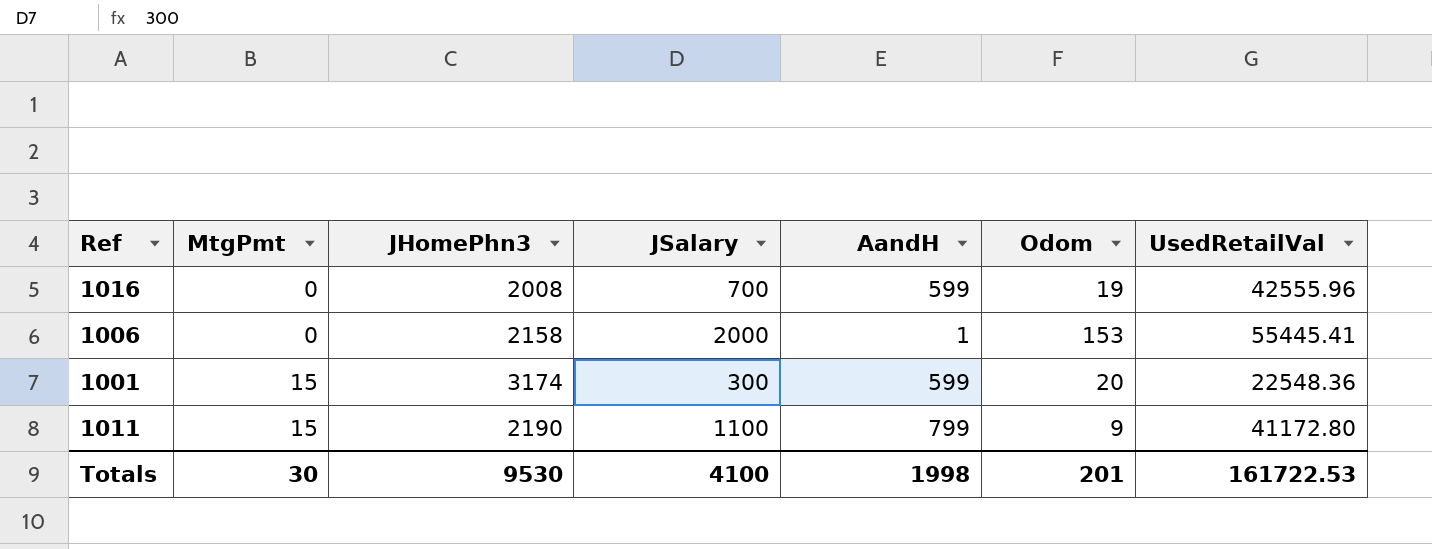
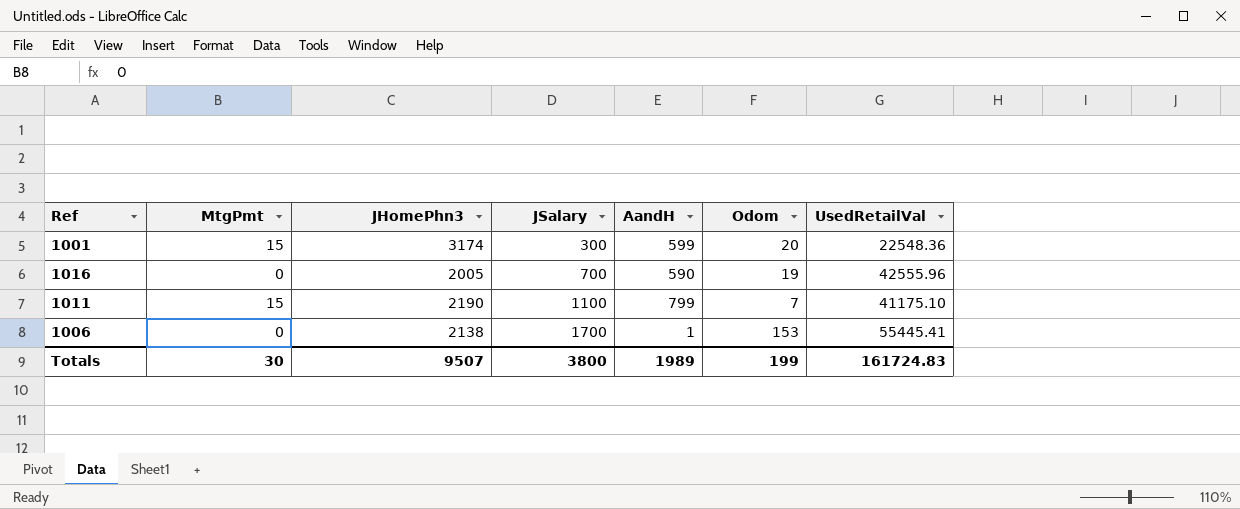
row order: MtgPmt ascending -> JSalary ascending
1016 | JHomePhn3: 2008 -> 2005
1016 | AandH: 599 -> 590
1011 | Odom: 9 -> 7
1011 | UsedRetailVal: 41172.80 -> 41175.10
1006 | JHomePhn3: 2158 -> 2138
1006 | JSalary: 2000 -> 1700
Totals | JHomePhn3: 9530 -> 9507
Totals | JSalary: 4100 -> 3800
Totals | AandH: 1998 -> 1989
Totals | Odom: 201 -> 199
Totals | UsedRetailVal: 161722.53 -> 161724.83

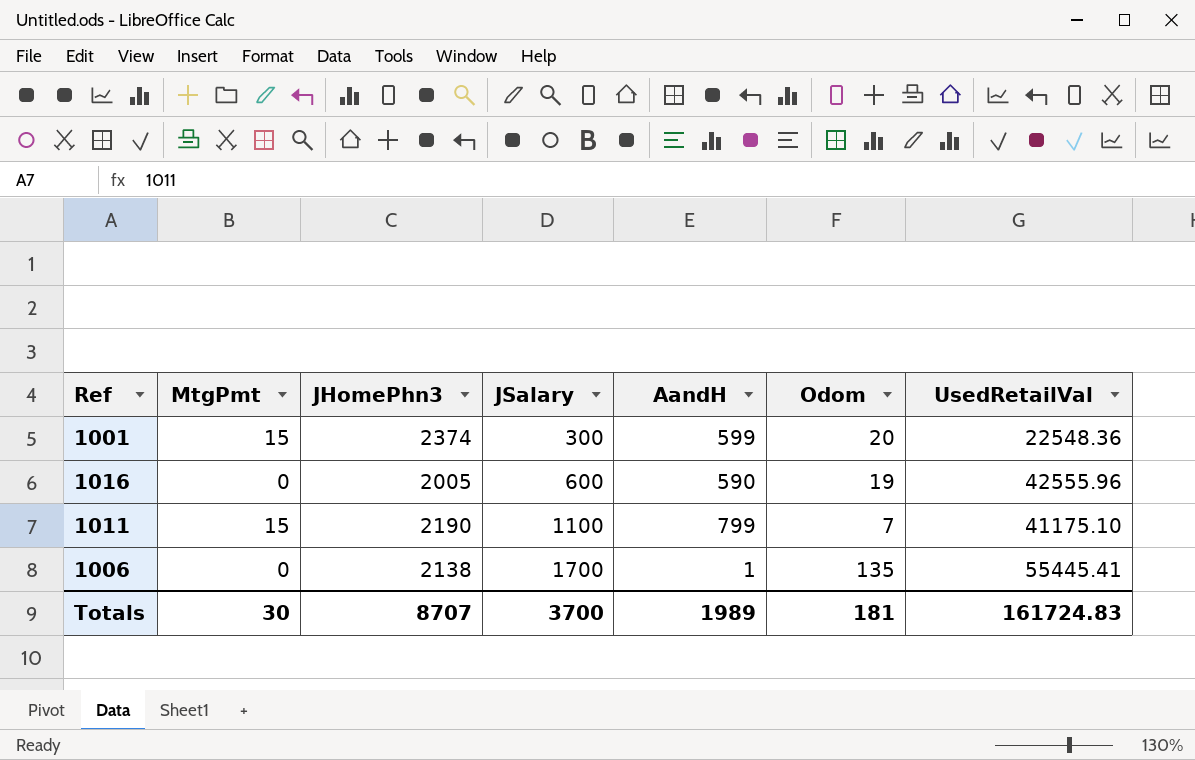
1001 | JHomePhn3: 3174 -> 2374
1016 | JSalary: 700 -> 600
1006 | Odom: 153 -> 135
Totals | JHomePhn3: 9507 -> 8707
Totals | JSalary: 3800 -> 3700
Totals | Odom: 199 -> 181

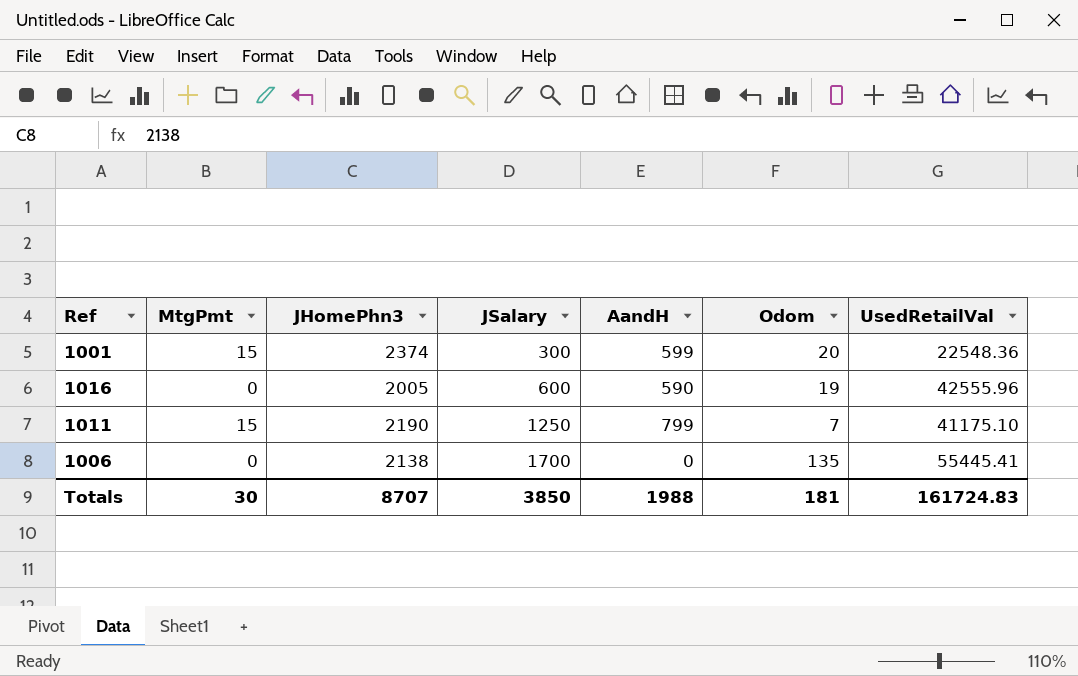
1011 | JSalary: 1100 -> 1250
1006 | AandH: 1 -> 0
Totals | JSalary: 3700 -> 3850
Totals | AandH: 1989 -> 1988

